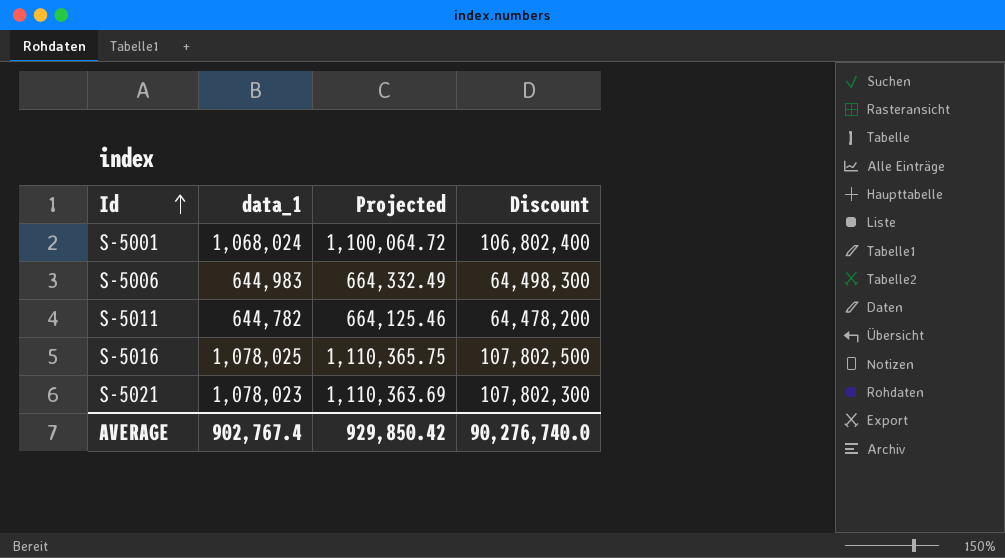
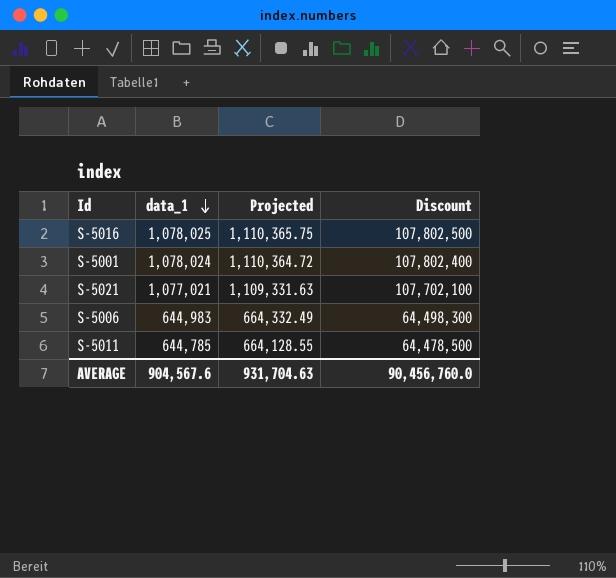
row order: Id ascending -> data_1 descending
S-5001 | data_1: 1,068,024 -> 1,078,024
S-5001 | Projected: 1,100,064.72 -> 1,110,364.72
S-5001 | Discount: 106,802,400 -> 107,802,400
S-5021 | data_1: 1,078,023 -> 1,077,021
S-5021 | Projected: 1,110,363.69 -> 1,109,331.63
S-5021 | Discount: 107,802,300 -> 107,702,100
S-5011 | data_1: 644,782 -> 644,785
S-5011 | Projected: 664,125.46 -> 664,128.55
S-5011 | Discount: 64,478,200 -> 64,478,500
AVERAGE | data_1: 902,767.4 -> 904,567.6
AVERAGE | Projected: 929,850.42 -> 931,704.63
AVERAGE | Discount: 90,276,740.0 -> 90,456,760.0

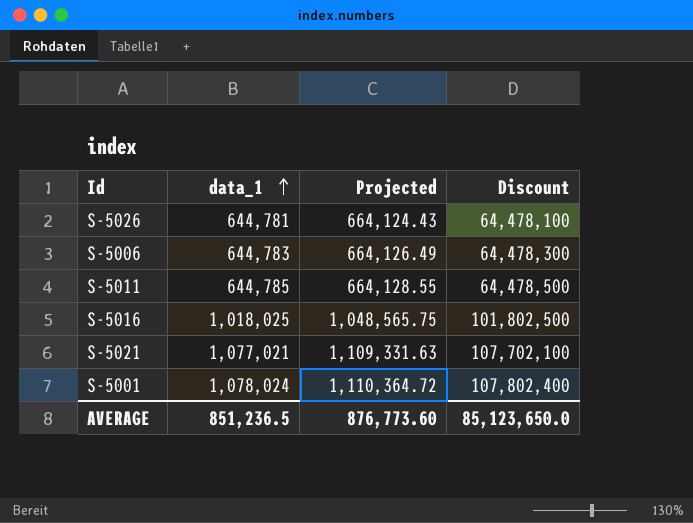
row order: data_1 descending -> data_1 ascending
row S-5026: none -> 644,781 | 664,124.43 | 64,478,100
S-5006 | data_1: 644,983 -> 644,783
S-5006 | Projected: 664,332.49 -> 664,126.49
S-5006 | Discount: 64,498,300 -> 64,478,300
S-5016 | data_1: 1,078,025 -> 1,018,025
S-5016 | Projected: 1,110,365.75 -> 1,048,565.75
S-5016 | Discount: 107,802,500 -> 101,802,500
AVERAGE | data_1: 904,567.6 -> 851,236.5
AVERAGE | Projected: 931,704.63 -> 876,773.60
AVERAGE | Discount: 90,456,760.0 -> 85,123,650.0

